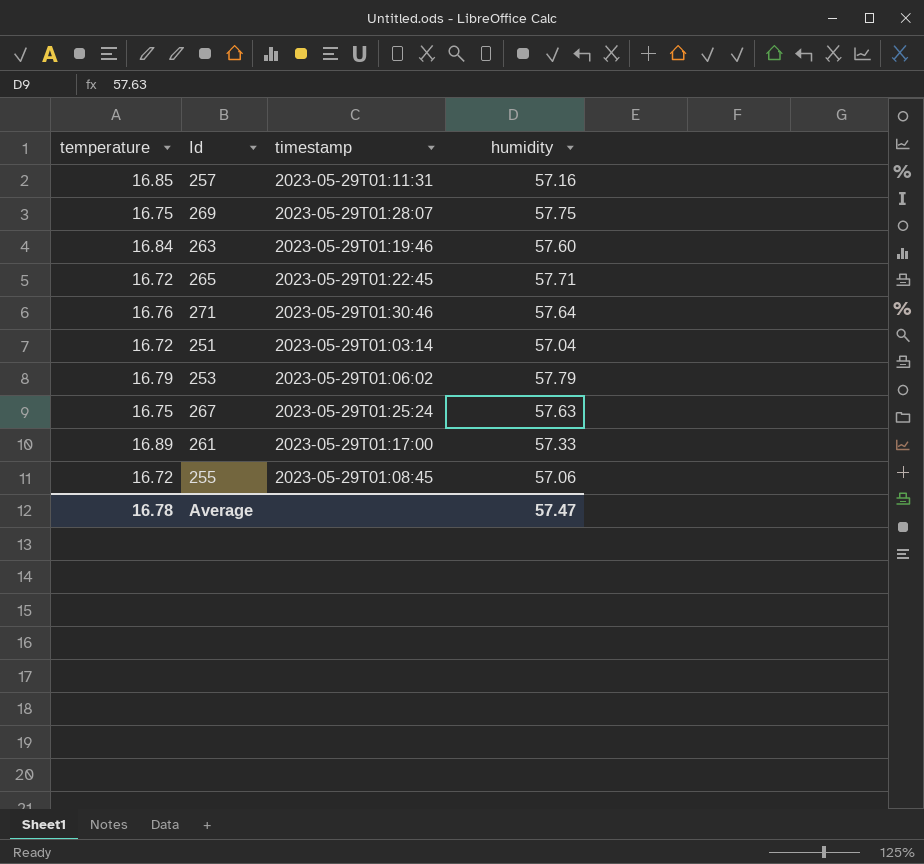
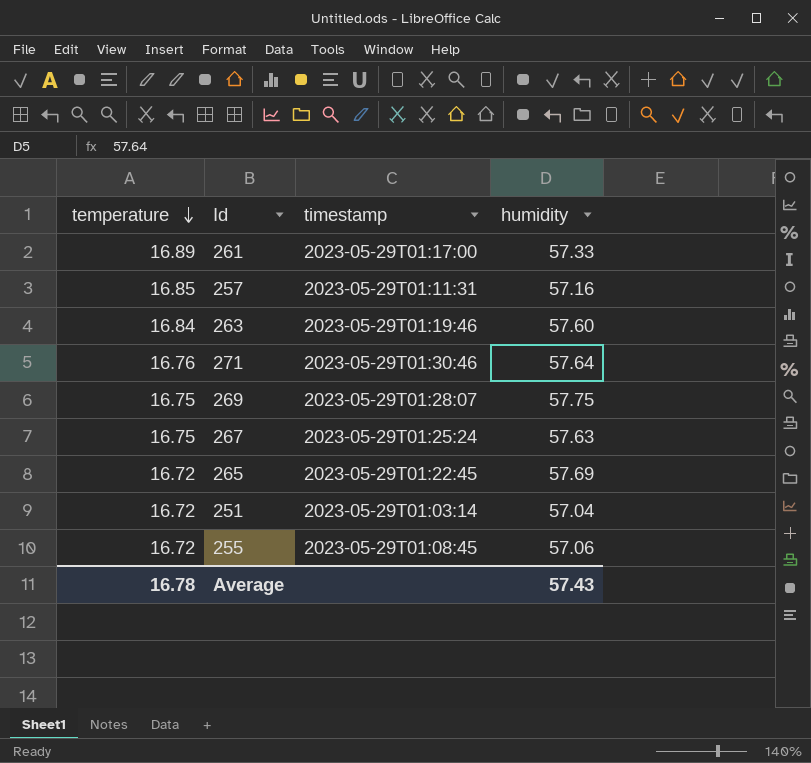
row order: none -> temperature descending
row 253: 16.79 | 2023-05-29T01:06:02 | 57.79 -> none
265 | humidity: 57.71 -> 57.69
Average | humidity: 57.47 -> 57.43

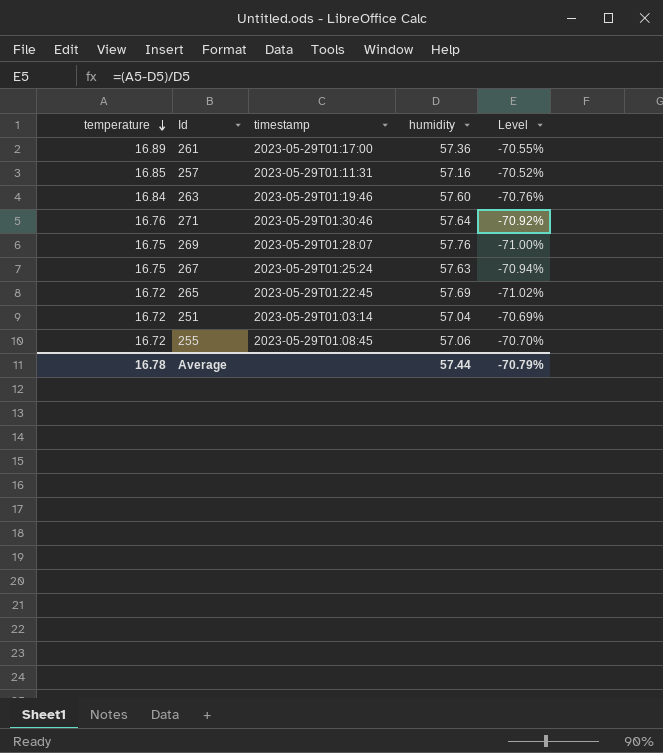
column Level | formula: none -> ([temperature] - [humidity]) / [humidity]
261 | humidity: 57.33 -> 57.36
269 | humidity: 57.75 -> 57.76
Average | humidity: 57.43 -> 57.44

